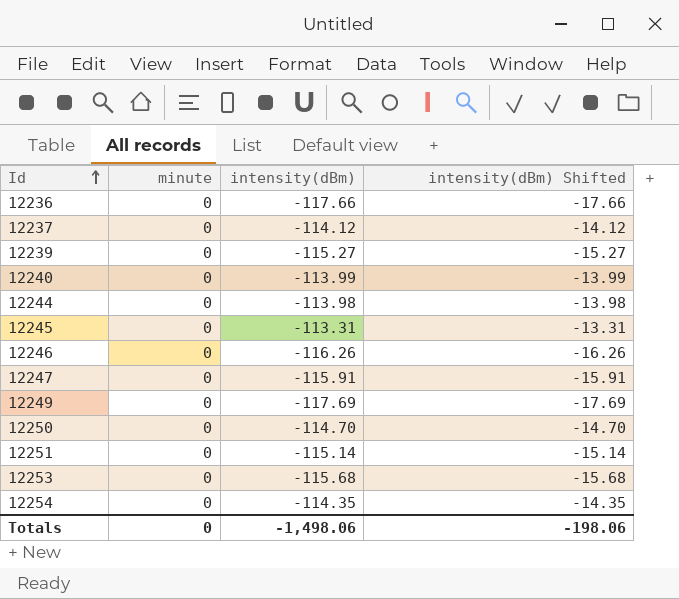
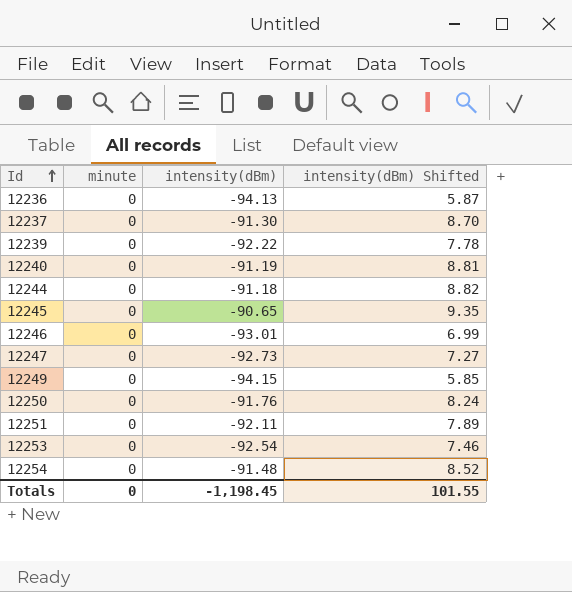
12236 | intensity(dBm): -117.66 -> -94.13
12236 | intensity(dBm) Shifted: -17.66 -> 5.87
12237 | intensity(dBm): -114.12 -> -91.30
12237 | intensity(dBm) Shifted: -14.12 -> 8.70
12239 | intensity(dBm): -115.27 -> -92.22
12239 | intensity(dBm) Shifted: -15.27 -> 7.78
12240 | intensity(dBm): -113.99 -> -91.19
12240 | intensity(dBm) Shifted: -13.99 -> 8.81
12244 | intensity(dBm): -113.98 -> -91.18
12244 | intensity(dBm) Shifted: -13.98 -> 8.82
12245 | intensity(dBm): -113.31 -> -90.65
12245 | intensity(dBm) Shifted: -13.31 -> 9.35
12246 | intensity(dBm): -116.26 -> -93.01
12246 | intensity(dBm) Shifted: -16.26 -> 6.99
12247 | intensity(dBm): -115.91 -> -92.73
12247 | intensity(dBm) Shifted: -15.91 -> 7.27
12249 | intensity(dBm): -117.69 -> -94.15
12249 | intensity(dBm) Shifted: -17.69 -> 5.85
12250 | intensity(dBm): -114.70 -> -91.76
12250 | intensity(dBm) Shifted: -14.70 -> 8.24
12251 | intensity(dBm): -115.14 -> -92.11
12251 | intensity(dBm) Shifted: -15.14 -> 7.89
12253 | intensity(dBm): -115.68 -> -92.54
12253 | intensity(dBm) Shifted: -15.68 -> 7.46
12254 | intensity(dBm): -114.35 -> -91.48
12254 | intensity(dBm) Shifted: -14.35 -> 8.52
Totals | intensity(dBm): -1,498.06 -> -1,198.45
Totals | intensity(dBm) Shifted: -198.06 -> 101.55

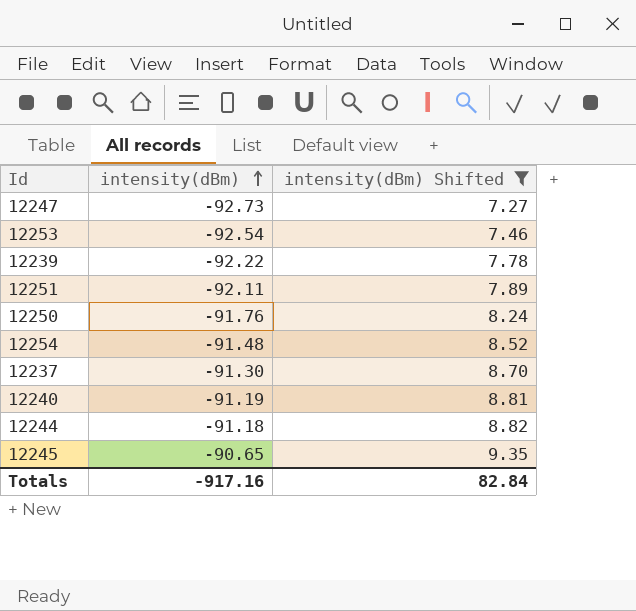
filter: none -> intensity(dBm) Shifted >= 7.27
row order: Id ascending -> intensity(dBm) ascending
column minute | position: 2 -> none
Totals | intensity(dBm): -1,198.45 -> -917.16
Totals | intensity(dBm) Shifted: 101.55 -> 82.84

